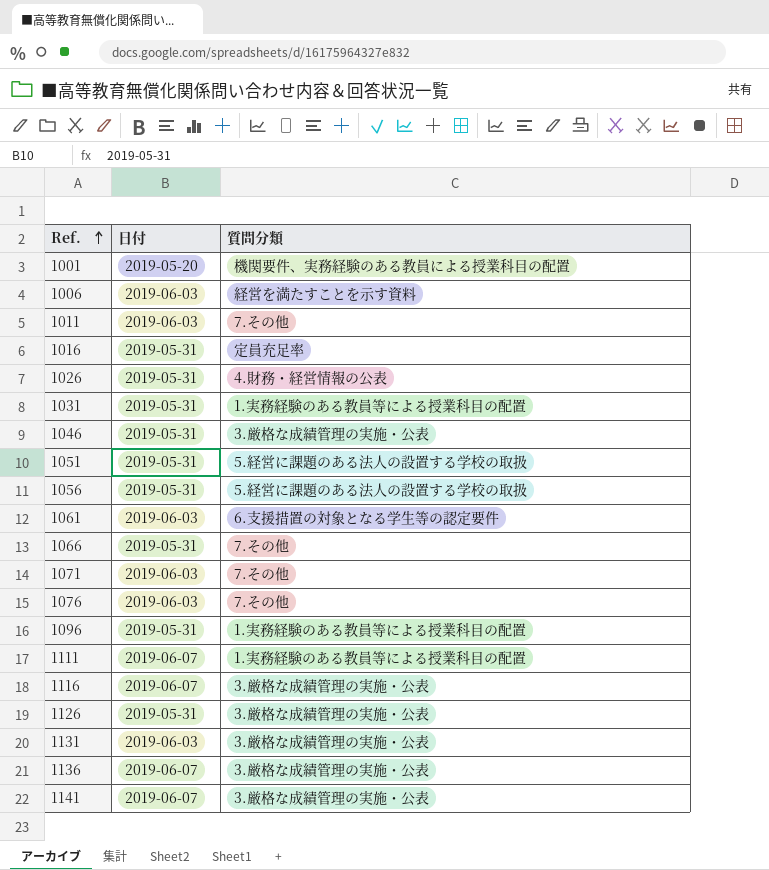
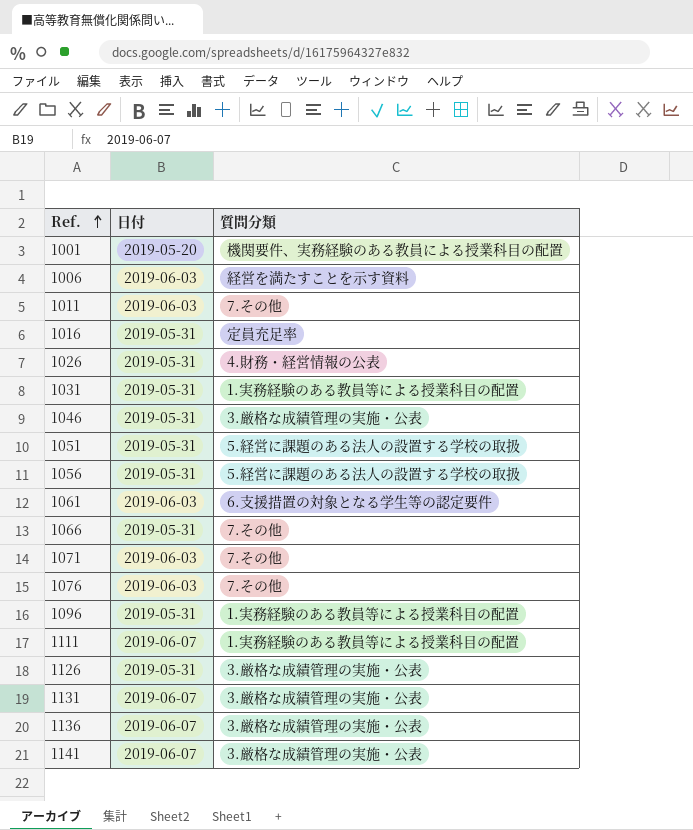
row 1116: 2019-06-07 | 3.厳格な成績管理の実施・公表 -> none
1131 | 日付: 2019-06-03 -> 2019-06-07

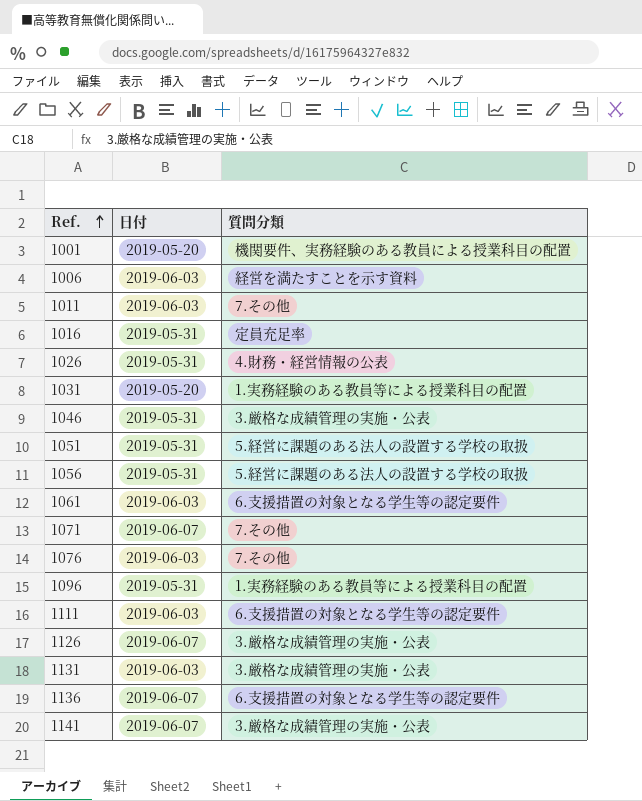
row 1066: 2019-05-31 | 7.その他 -> none
1031 | 日付: 2019-05-31 -> 2019-05-20
1071 | 日付: 2019-06-03 -> 2019-06-07
1111 | 日付: 2019-06-07 -> 2019-06-03
1111 | 質問分類: 1.実務経験のある教員等による授業科目の配置 -> 6.支援措置の対象となる学生等の認定要件
1126 | 日付: 2019-05-31 -> 2019-06-07
1131 | 日付: 2019-06-07 -> 2019-06-03
1136 | 質問分類: 3.厳格な成績管理の実施・公表 -> 6.支援措置の対象となる学生等の認定要件

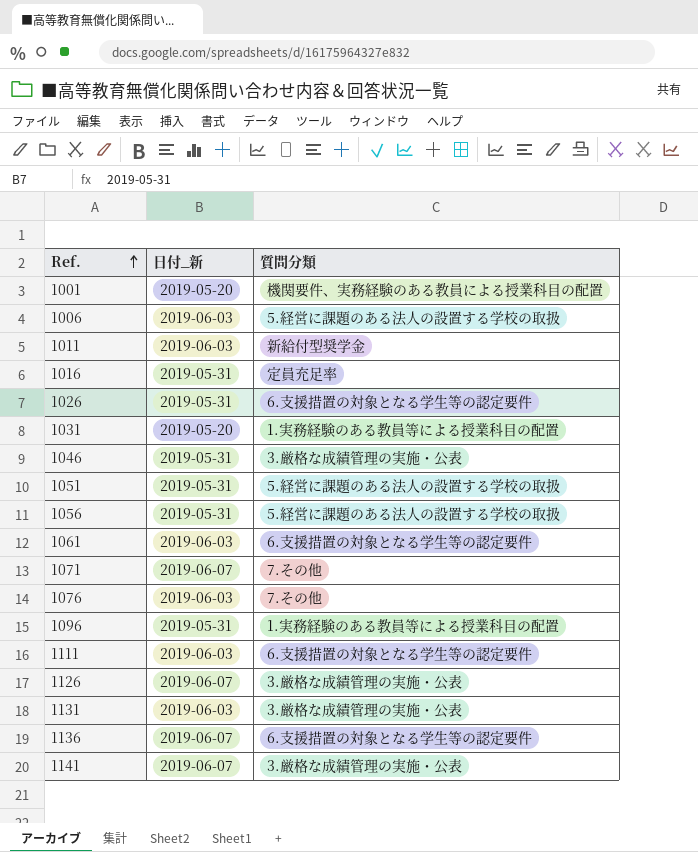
column name: 日付 -> 日付_新
1006 | 質問分類: 経営を満たすことを示す資料 -> 5.経営に課題のある法人の設置する学校の取扱
1011 | 質問分類: 7.その他 -> 新給付型奨学金
1026 | 質問分類: 4.財務・経営情報の公表 -> 6.支援措置の対象となる学生等の認定要件

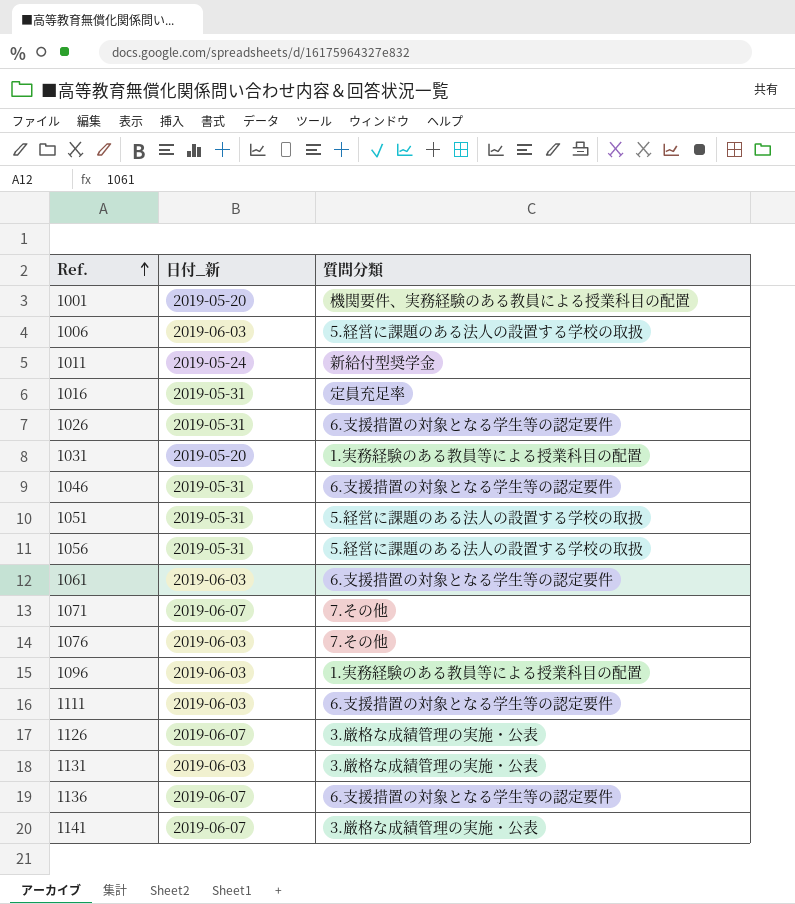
1011 | 日付_新: 2019-06-03 -> 2019-05-24
1046 | 質問分類: 3.厳格な成績管理の実施・公表 -> 6.支援措置の対象となる学生等の認定要件
1096 | 日付_新: 2019-05-31 -> 2019-06-03

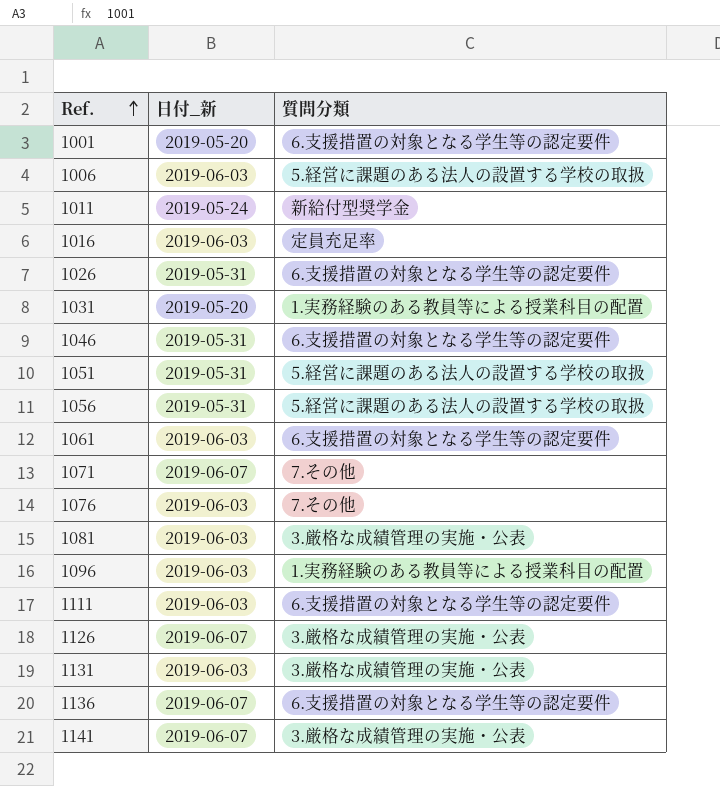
1001 | 質問分類: 機関要件、実務経験のある教員による授業科目の配置 -> 6.支援措置の対象となる学生等の認定要件
1016 | 日付_新: 2019-05-31 -> 2019-06-03
row 1081: none -> 2019-06-03 | 3.厳格な成績管理の実施・公表

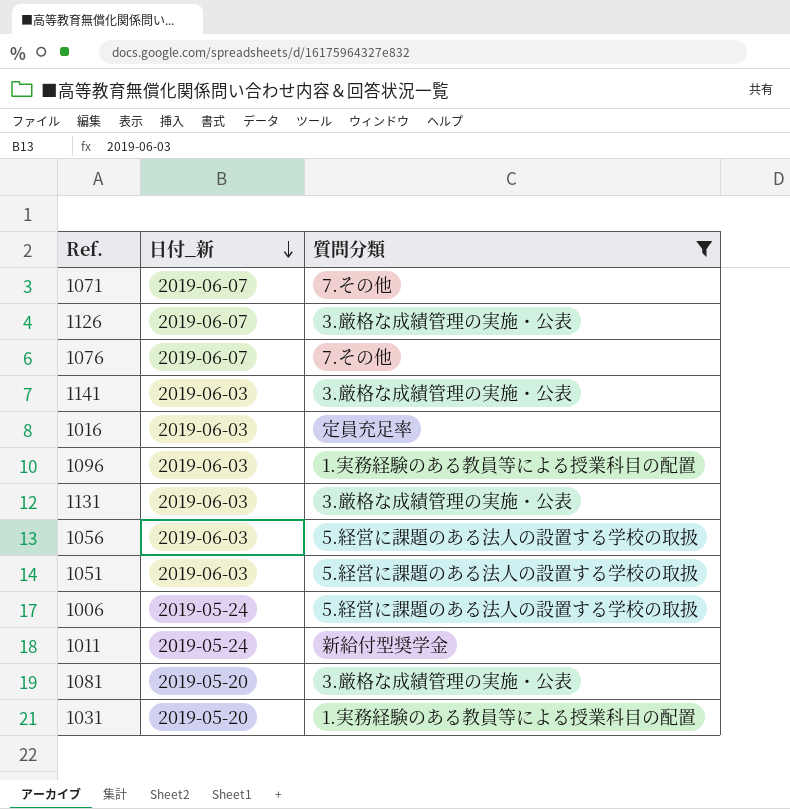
filter: none -> 質問分類 != 6.支援措置の対象となる学生等の認定要件
row order: Ref. ascending -> 日付_新 descending
1076 | 日付_新: 2019-06-03 -> 2019-06-07
1141 | 日付_新: 2019-06-07 -> 2019-06-03
1056 | 日付_新: 2019-05-31 -> 2019-06-03
1051 | 日付_新: 2019-05-31 -> 2019-06-03
1006 | 日付_新: 2019-06-03 -> 2019-05-24
1081 | 日付_新: 2019-06-03 -> 2019-05-20

